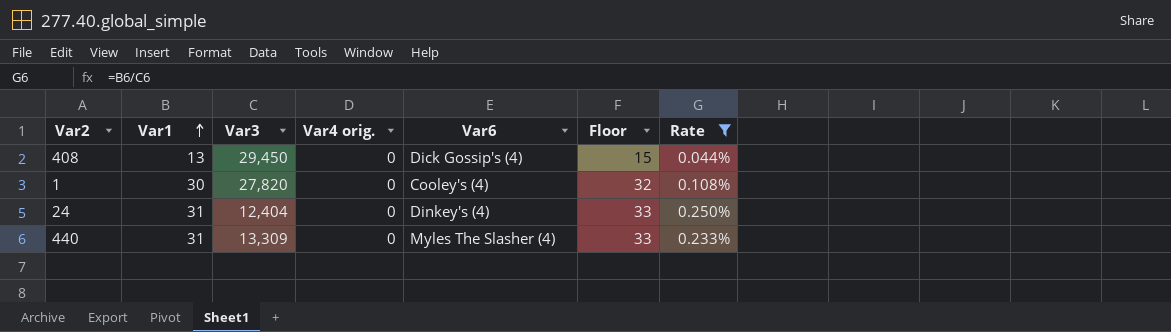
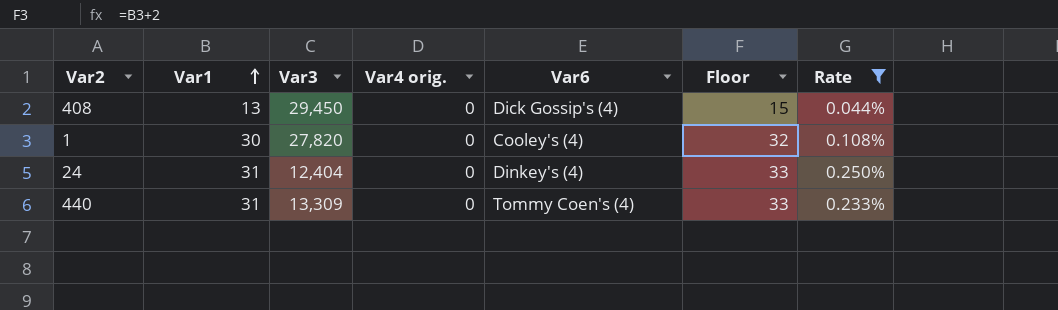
440 | Var6: Myles The Slasher (4) -> Tommy Coen's (4)

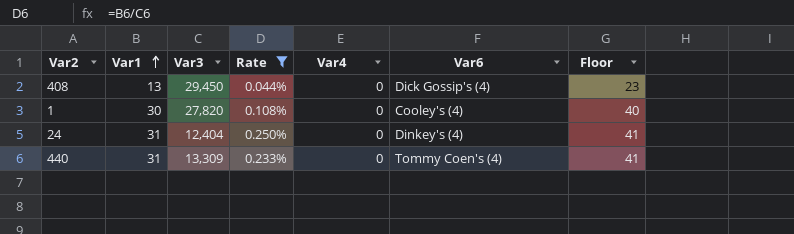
column Rate | position: 7 -> 4
column name: Var4 orig. -> Var4
column Floor | formula: [Var1] + 2 -> [Var1] + 10

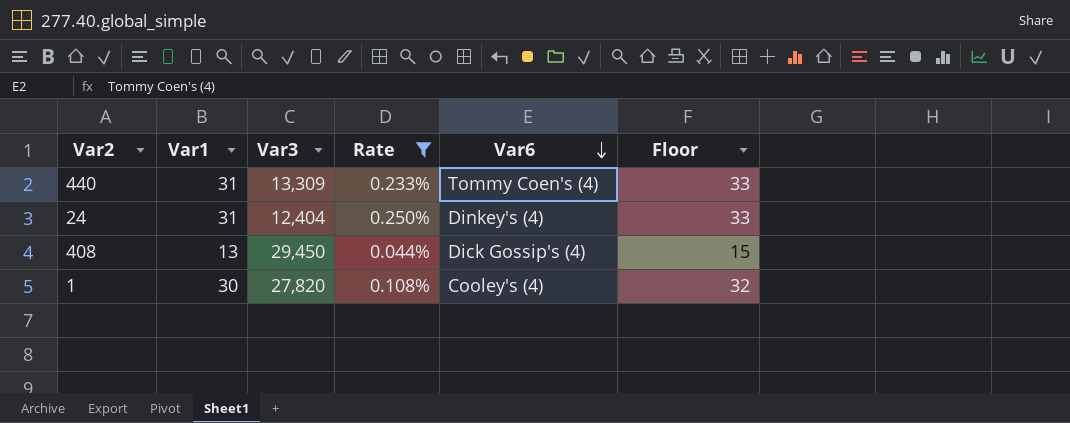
row order: Var1 ascending -> Var6 descending
column Var4 | position: 5 -> none
column Floor | formula: [Var1] + 10 -> [Var1] + 2

